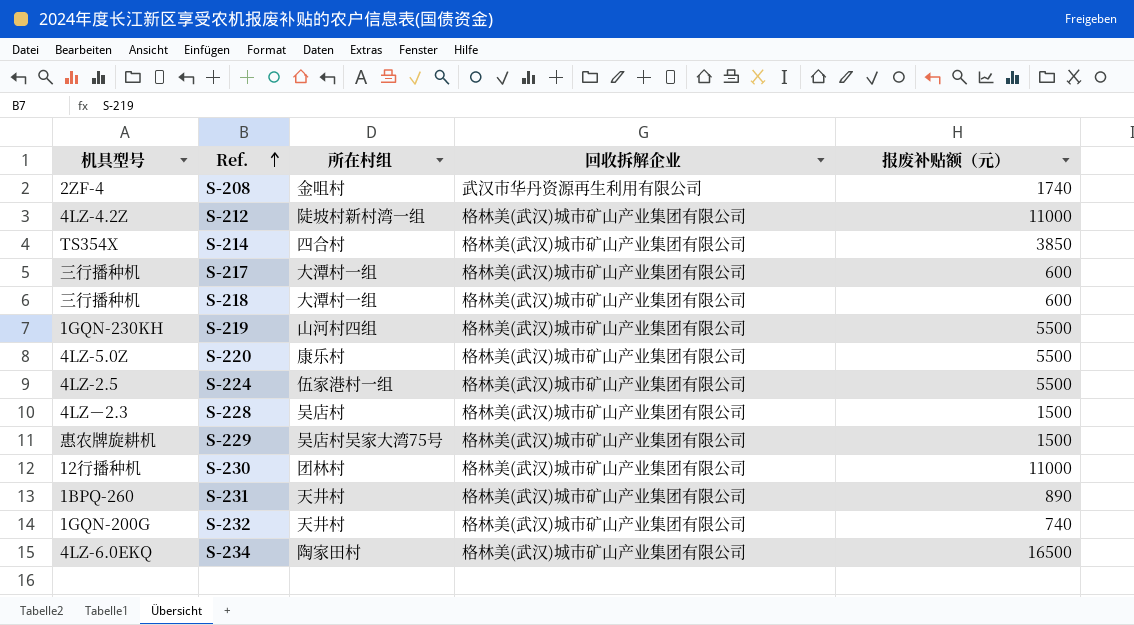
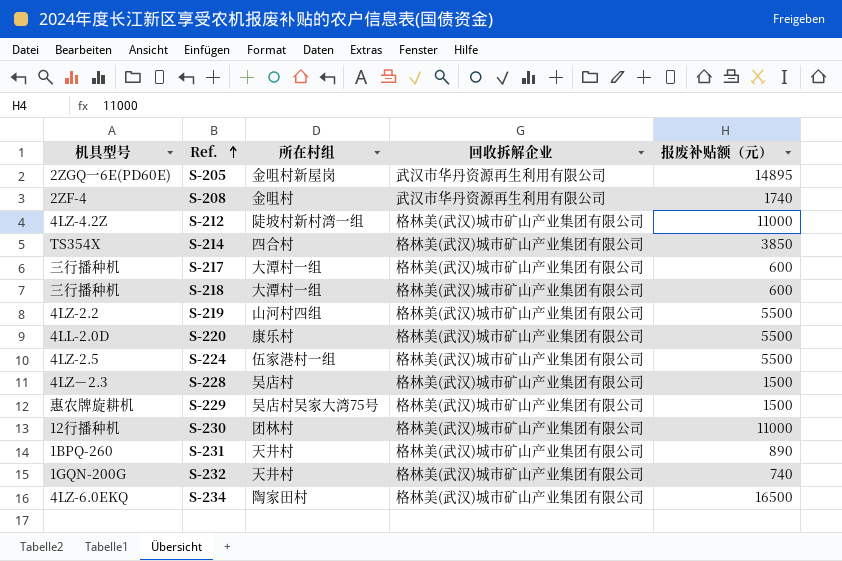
row S-205: none -> 2ZGQ一6E(PD60E) | 金咀村新屋岗 | 武汉市华丹资源再生利用有限公司 | 14895
S-219 | 机具型号: 1GQN-230KH -> 4LZ-2.2
S-220 | 机具型号: 4LZ-5.0Z -> 4LL-2.0D

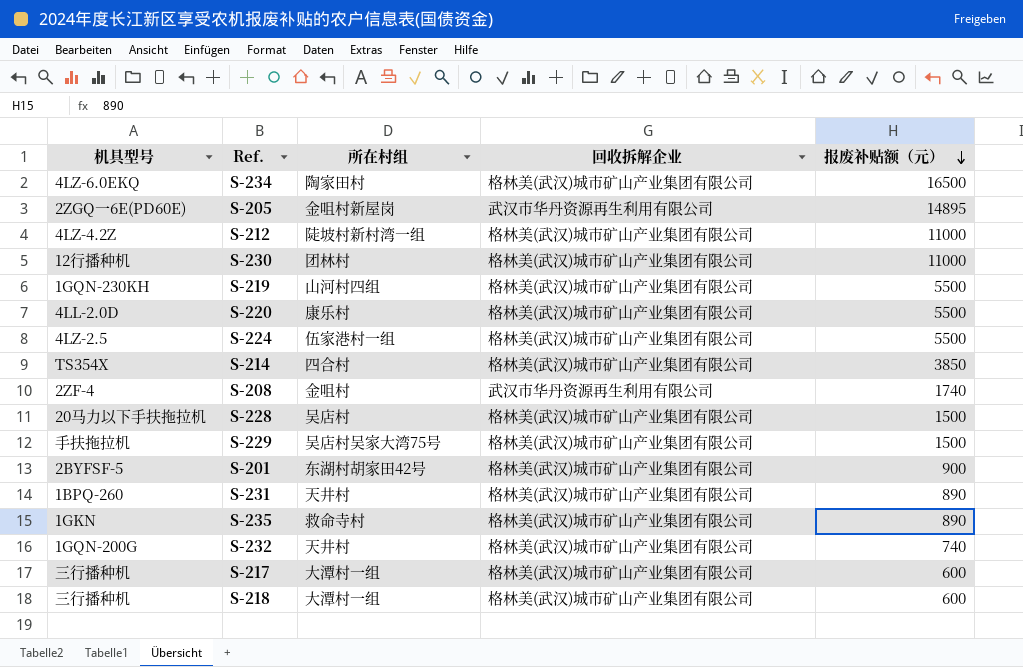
row order: Ref. ascending -> 报废补贴额（元） descending
S-219 | 机具型号: 4LZ-2.2 -> 1GQN-230KH
S-228 | 机具型号: 4LZ－2.3 -> 20马力以下手扶拖拉机
S-229 | 机具型号: 惠农牌旋耕机 -> 手扶拖拉机
row S-201: none -> 2BYFSF-5 | 东湖村胡家田42号 | 格林美(武汉)城市矿山产业集团有限公司 | 900
row S-235: none -> 1GKN | 救命寺村 | 格林美(武汉)城市矿山产业集团有限公司 | 890

